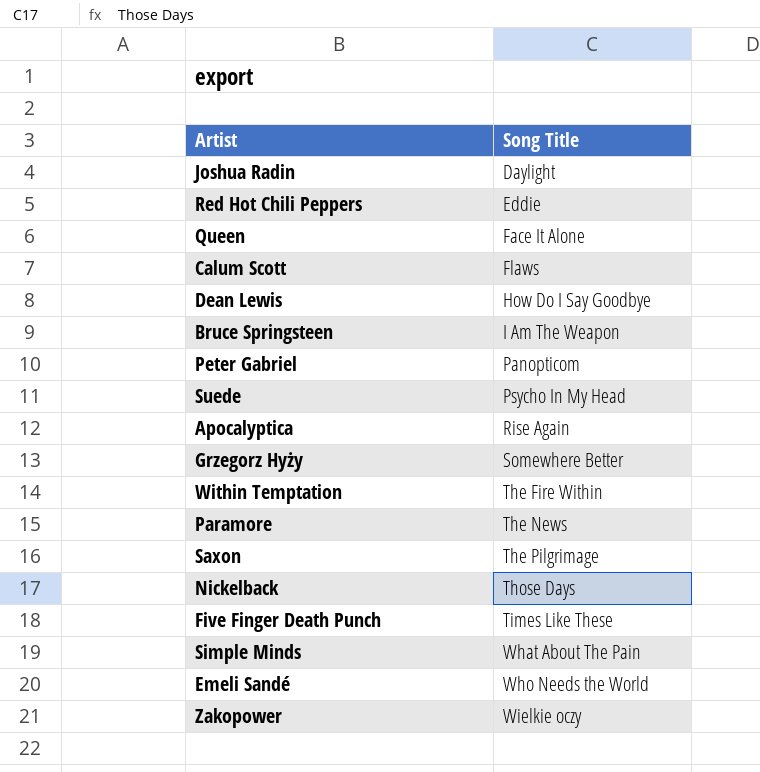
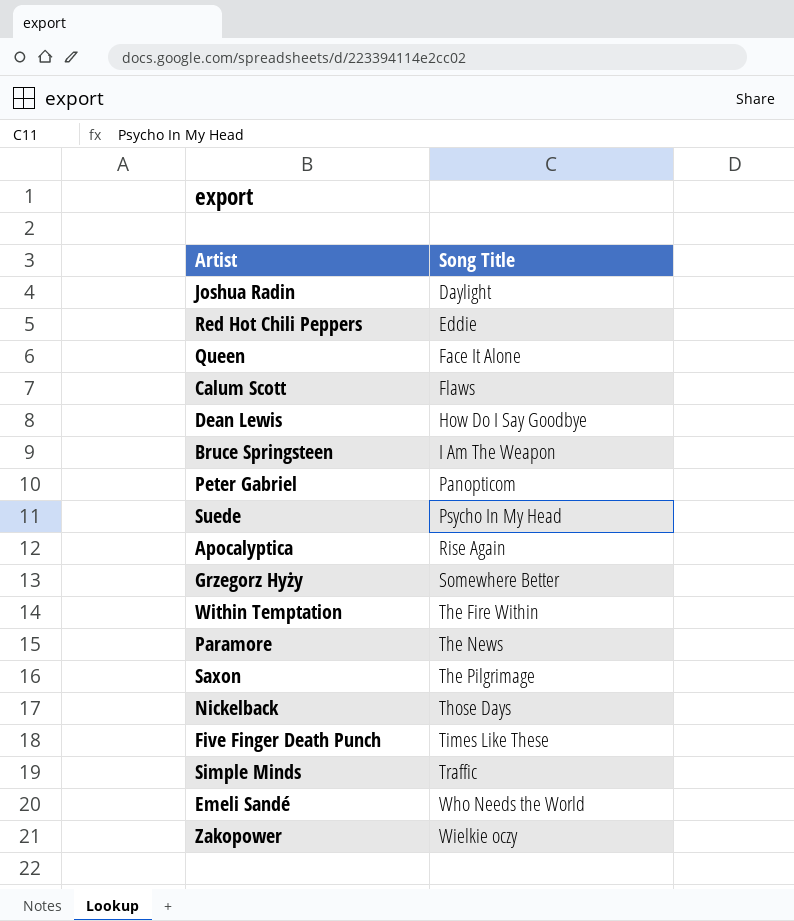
Simple Minds | Song Title: What About The Pain -> Traffic

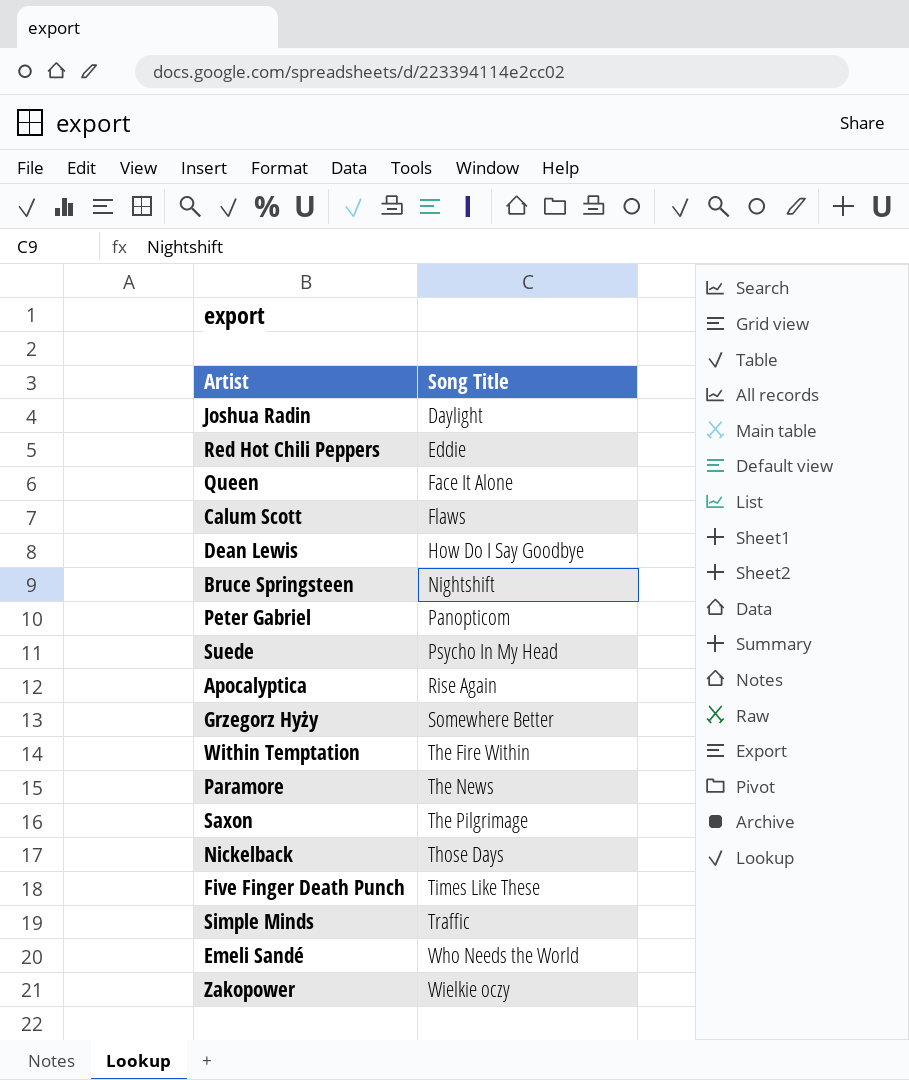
Bruce Springsteen | Song Title: I Am The Weapon -> Nightshift

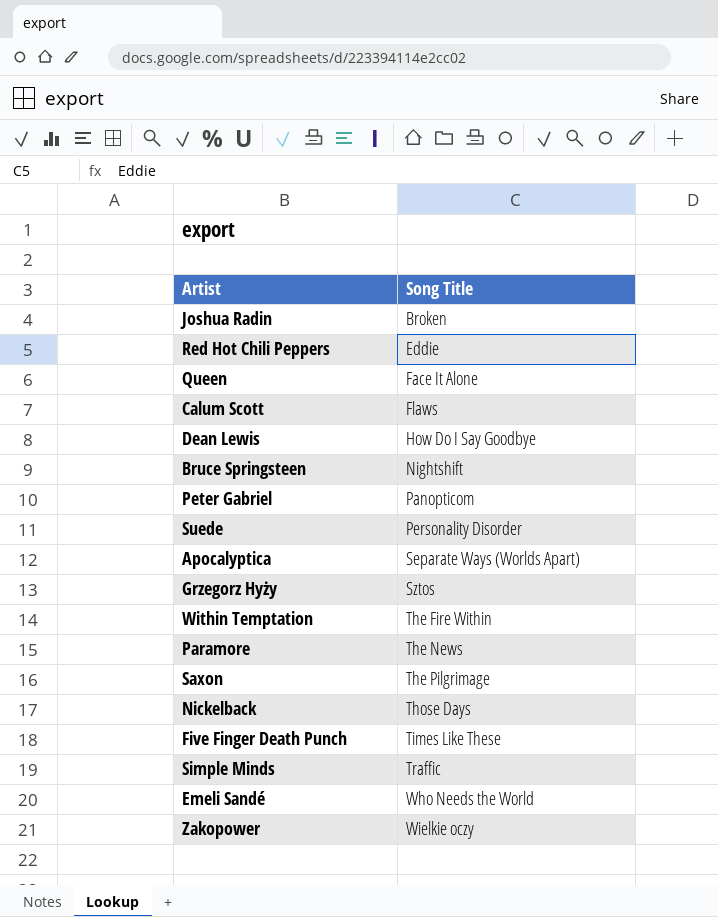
Joshua Radin | Song Title: Daylight -> Broken
Suede | Song Title: Psycho In My Head -> Personality Disorder
Apocalyptica | Song Title: Rise Again -> Separate Ways (Worlds Apart)
Grzegorz Hyży | Song Title: Somewhere Better -> Sztos

